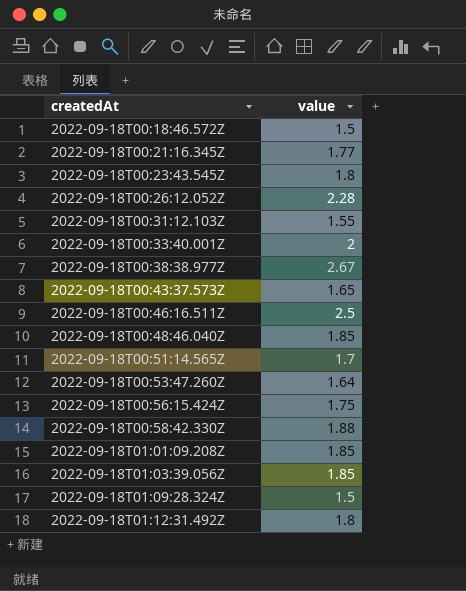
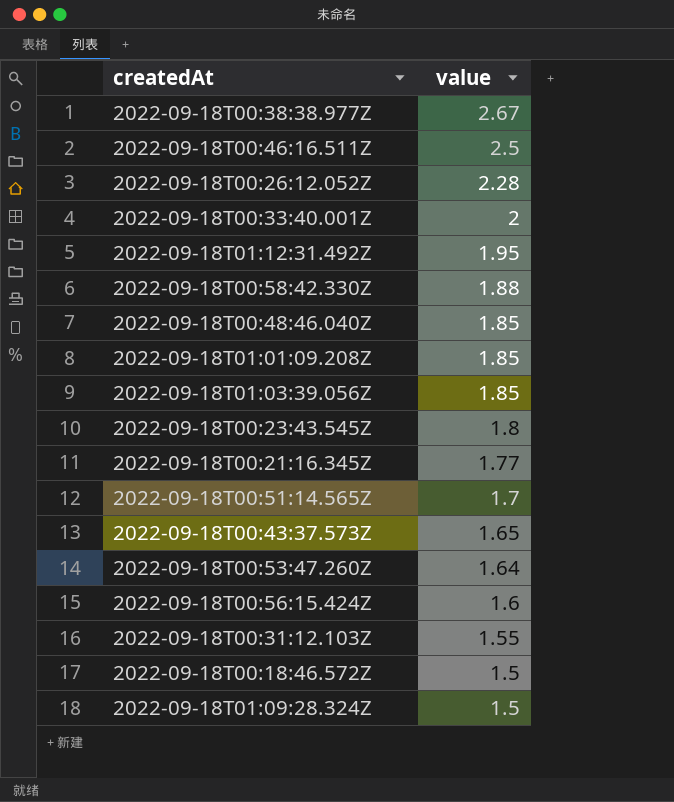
row order: createdAt ascending -> value descending
2022-09-18T01:12:31.492Z | value: 1.8 -> 1.95
2022-09-18T00:56:15.424Z | value: 1.75 -> 1.6

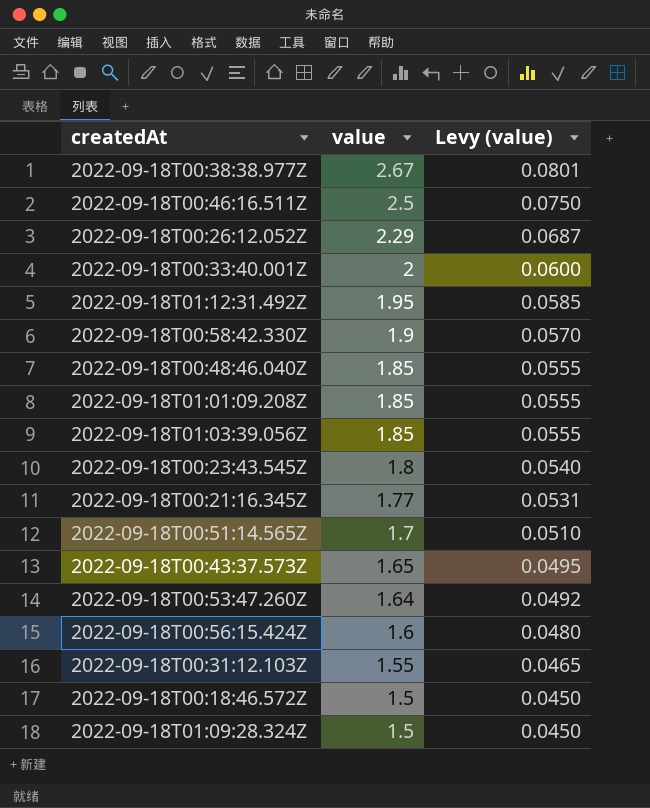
column Levy (value) | formula: none -> [value] * 0.03
2022-09-18T00:26:12.052Z | value: 2.28 -> 2.29
2022-09-18T00:58:42.330Z | value: 1.88 -> 1.9

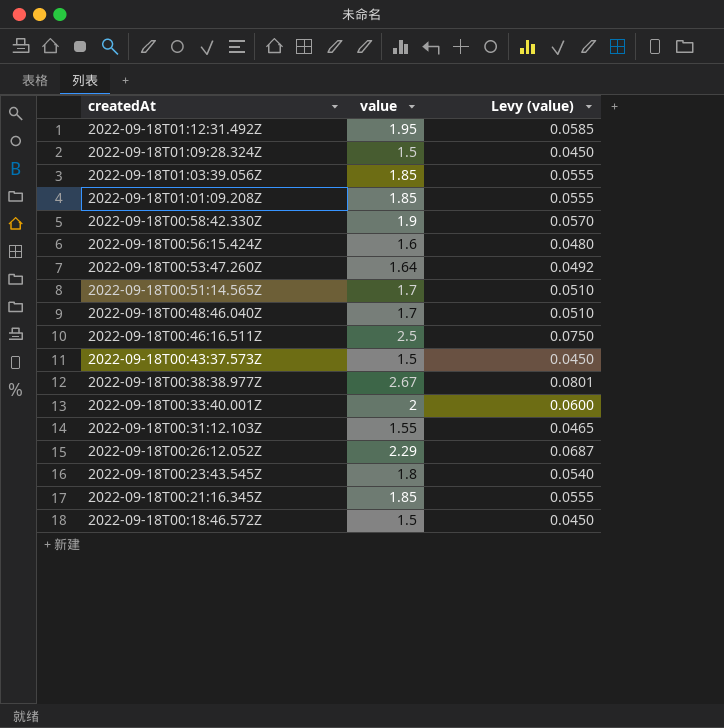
row order: value descending -> createdAt descending
2022-09-18T00:48:46.040Z | value: 1.85 -> 1.7
2022-09-18T00:48:46.040Z | Levy (value): 0.0555 -> 0.0510
2022-09-18T00:43:37.573Z | value: 1.65 -> 1.5
2022-09-18T00:43:37.573Z | Levy (value): 0.0495 -> 0.0450
2022-09-18T00:21:16.345Z | value: 1.77 -> 1.85
2022-09-18T00:21:16.345Z | Levy (value): 0.0531 -> 0.0555

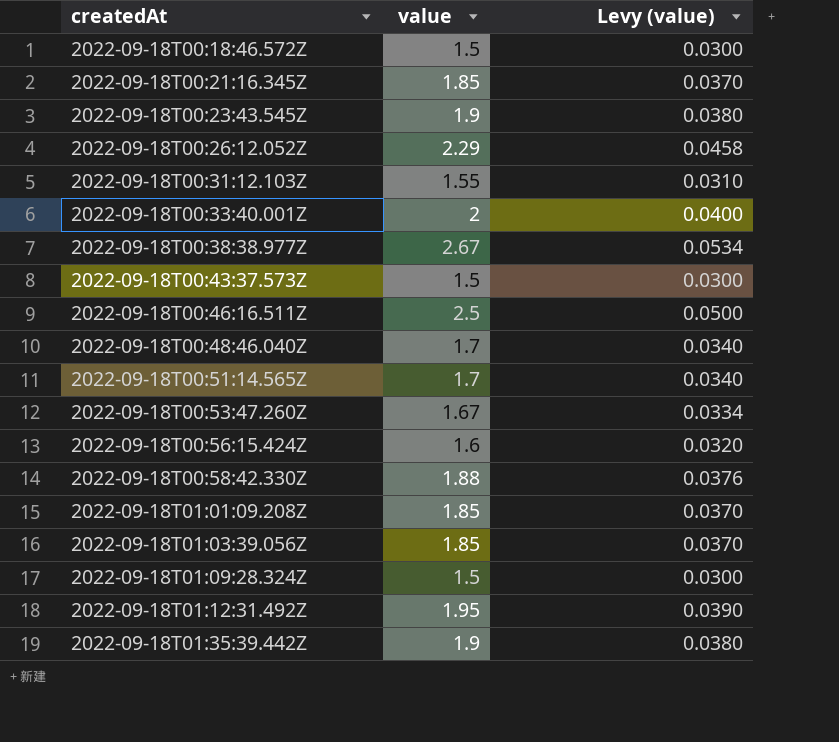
row order: createdAt descending -> createdAt ascending
column Levy (value) | formula: [value] * 0.03 -> [value] * 0.02
2022-09-18T00:23:43.545Z | value: 1.8 -> 1.9
2022-09-18T00:53:47.260Z | value: 1.64 -> 1.67
2022-09-18T00:58:42.330Z | value: 1.9 -> 1.88
row 2022-09-18T01:35:39.442Z: none -> 1.9 | 0.0380

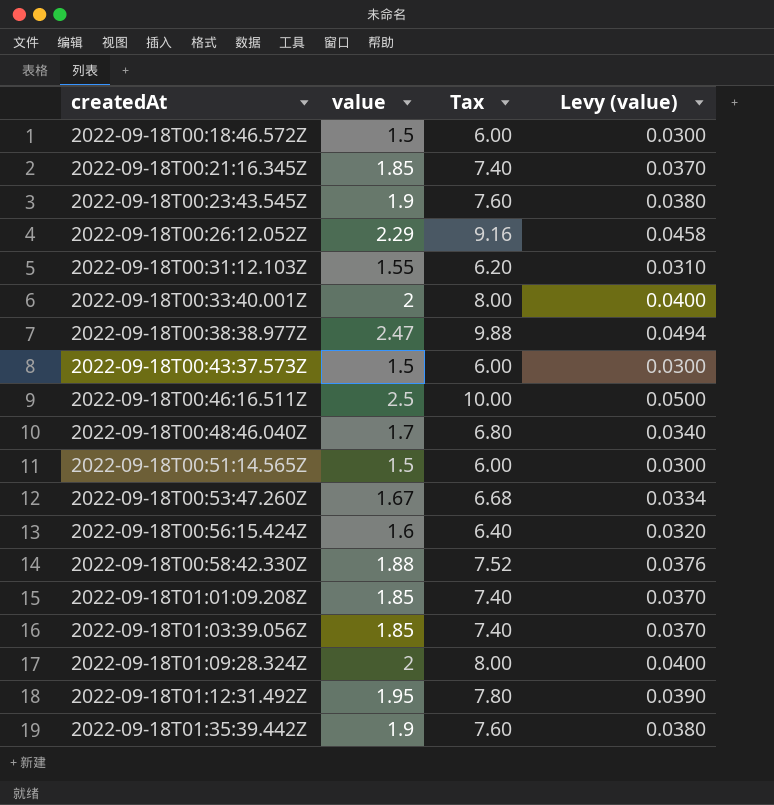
column Tax | formula: none -> [value] * 4
2022-09-18T00:38:38.977Z | value: 2.67 -> 2.47
2022-09-18T00:38:38.977Z | Levy (value): 0.0534 -> 0.0494
2022-09-18T00:51:14.565Z | value: 1.7 -> 1.5
2022-09-18T00:51:14.565Z | Levy (value): 0.0340 -> 0.0300
2022-09-18T01:09:28.324Z | value: 1.5 -> 2
2022-09-18T01:09:28.324Z | Levy (value): 0.0300 -> 0.0400

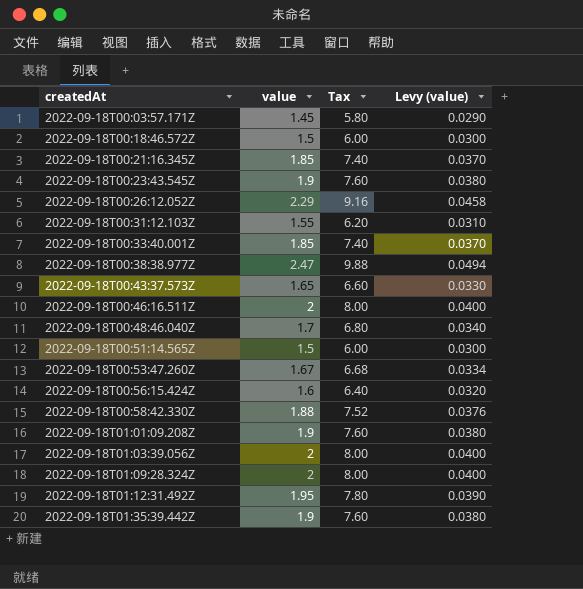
row 2022-09-18T00:03:57.171Z: none -> 1.45 | 5.80 | 0.0290
2022-09-18T00:33:40.001Z | value: 2 -> 1.85
2022-09-18T00:33:40.001Z | Tax: 8.00 -> 7.40
2022-09-18T00:33:40.001Z | Levy (value): 0.0400 -> 0.0370
2022-09-18T00:43:37.573Z | value: 1.5 -> 1.65
2022-09-18T00:43:37.573Z | Tax: 6.00 -> 6.60
2022-09-18T00:43:37.573Z | Levy (value): 0.0300 -> 0.0330
2022-09-18T00:46:16.511Z | value: 2.5 -> 2
2022-09-18T00:46:16.511Z | Tax: 10.00 -> 8.00
2022-09-18T00:46:16.511Z | Levy (value): 0.0500 -> 0.0400
2022-09-18T01:01:09.208Z | value: 1.85 -> 1.9
2022-09-18T01:01:09.208Z | Tax: 7.40 -> 7.60
2022-09-18T01:01:09.208Z | Levy (value): 0.0370 -> 0.0380
2022-09-18T01:03:39.056Z | value: 1.85 -> 2
2022-09-18T01:03:39.056Z | Tax: 7.40 -> 8.00
2022-09-18T01:03:39.056Z | Levy (value): 0.0370 -> 0.0400

